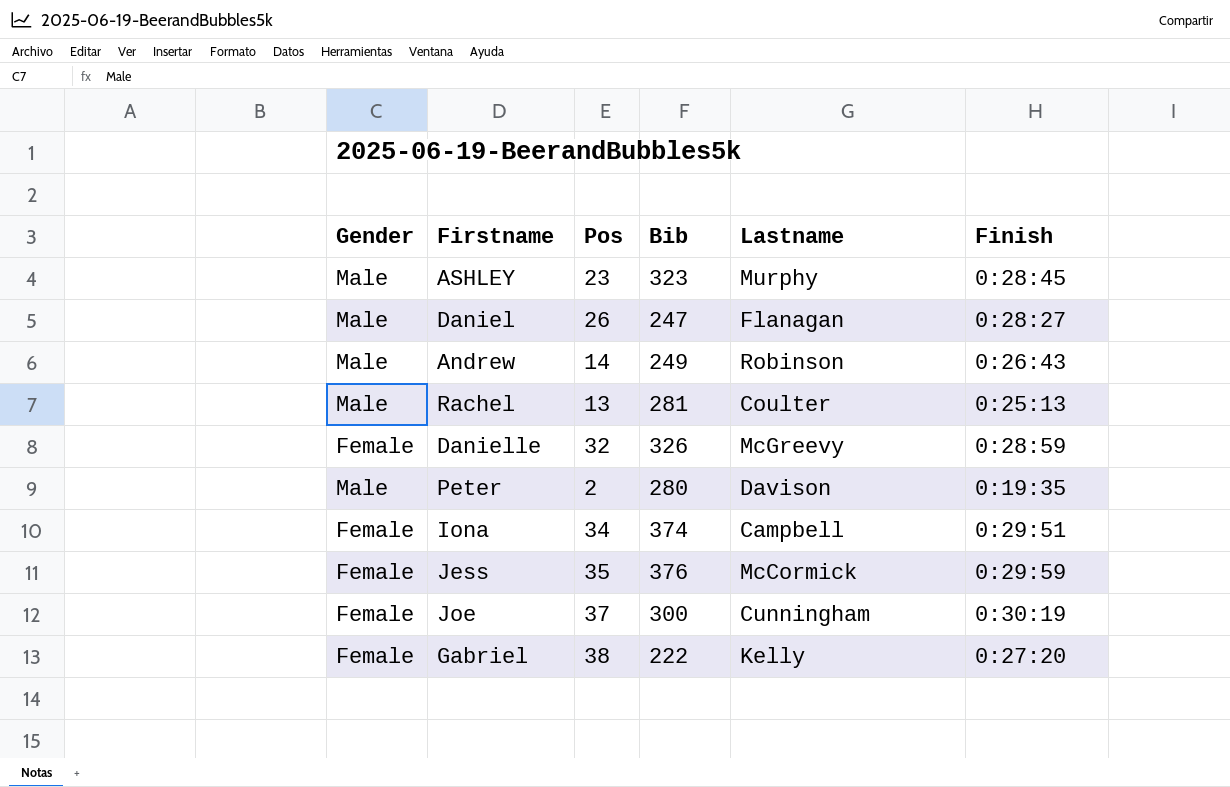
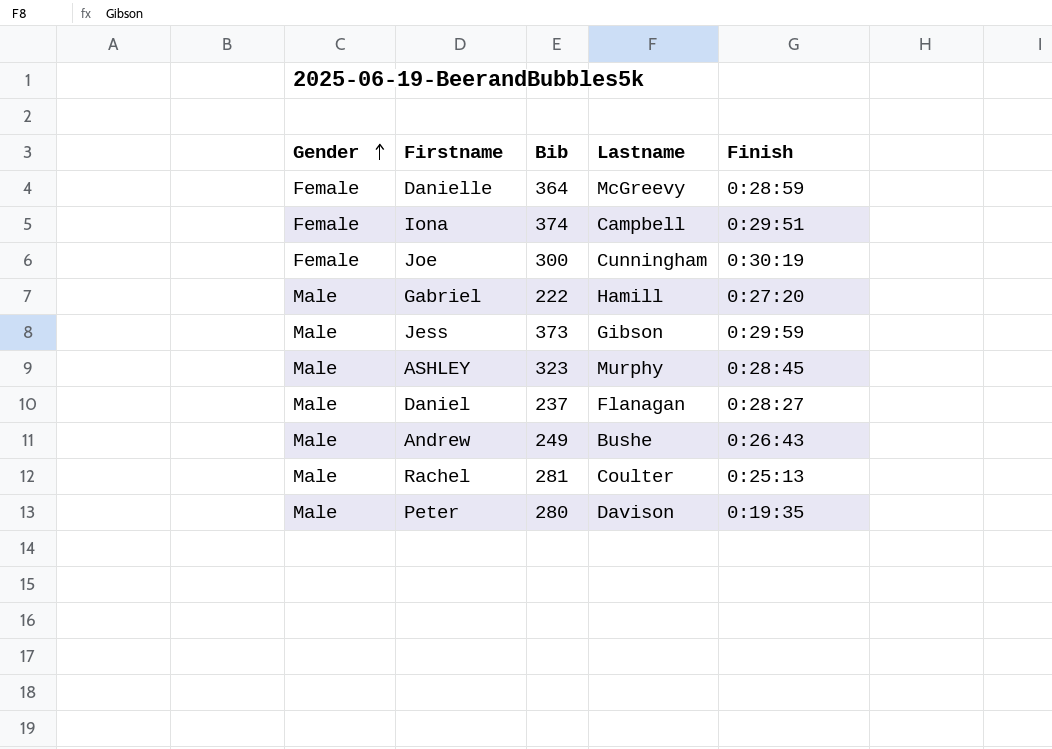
row order: none -> Gender ascending
column Pos | position: 3 -> none
Danielle | Bib: 326 -> 364
Gabriel | Gender: Female -> Male
Gabriel | Lastname: Kelly -> Hamill
Jess | Gender: Female -> Male
Jess | Bib: 376 -> 373
Jess | Lastname: McCormick -> Gibson
Daniel | Bib: 247 -> 237
Andrew | Lastname: Robinson -> Bushe

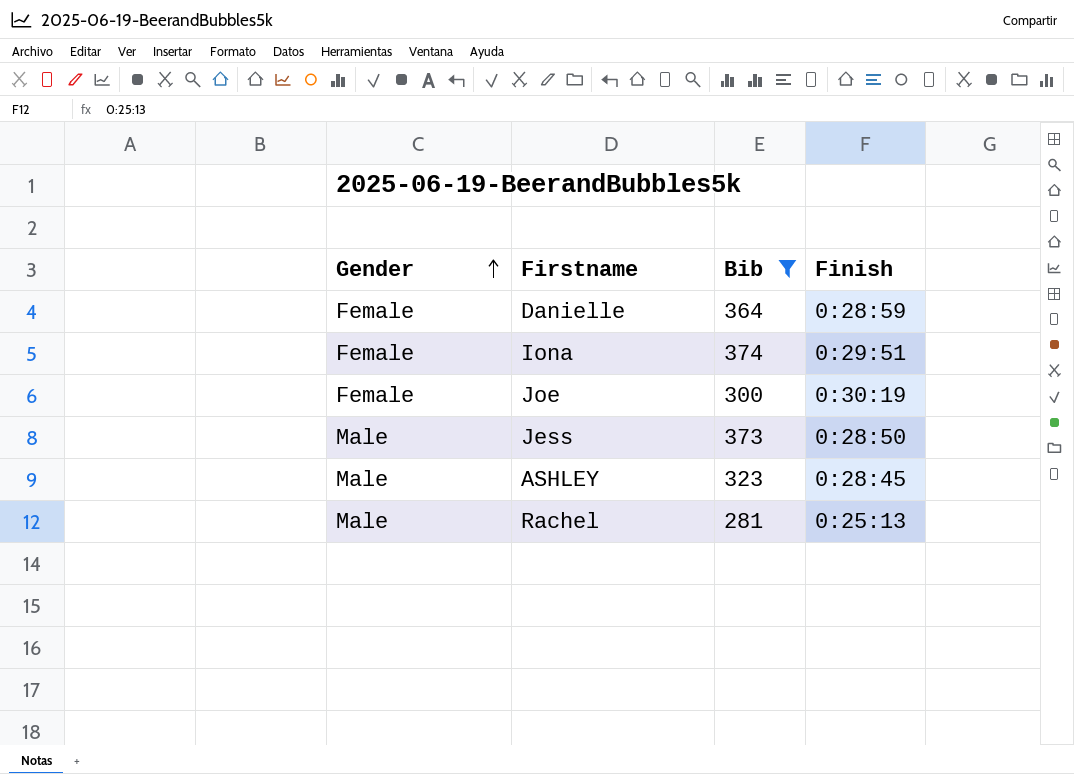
filter: none -> Bib >= 281
column Lastname | position: 4 -> none
Jess | Finish: 0:29:59 -> 0:28:50

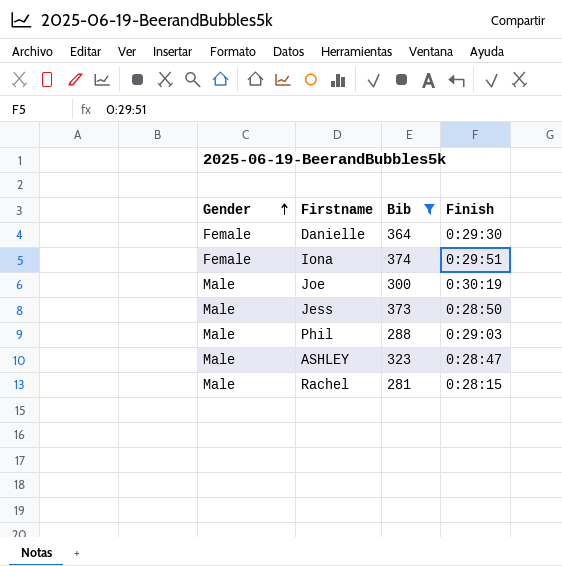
Danielle | Finish: 0:28:59 -> 0:29:30
Joe | Gender: Female -> Male
row Phil: none -> Male | 288 | 0:29:03
ASHLEY | Finish: 0:28:45 -> 0:28:47
Rachel | Finish: 0:25:13 -> 0:28:15

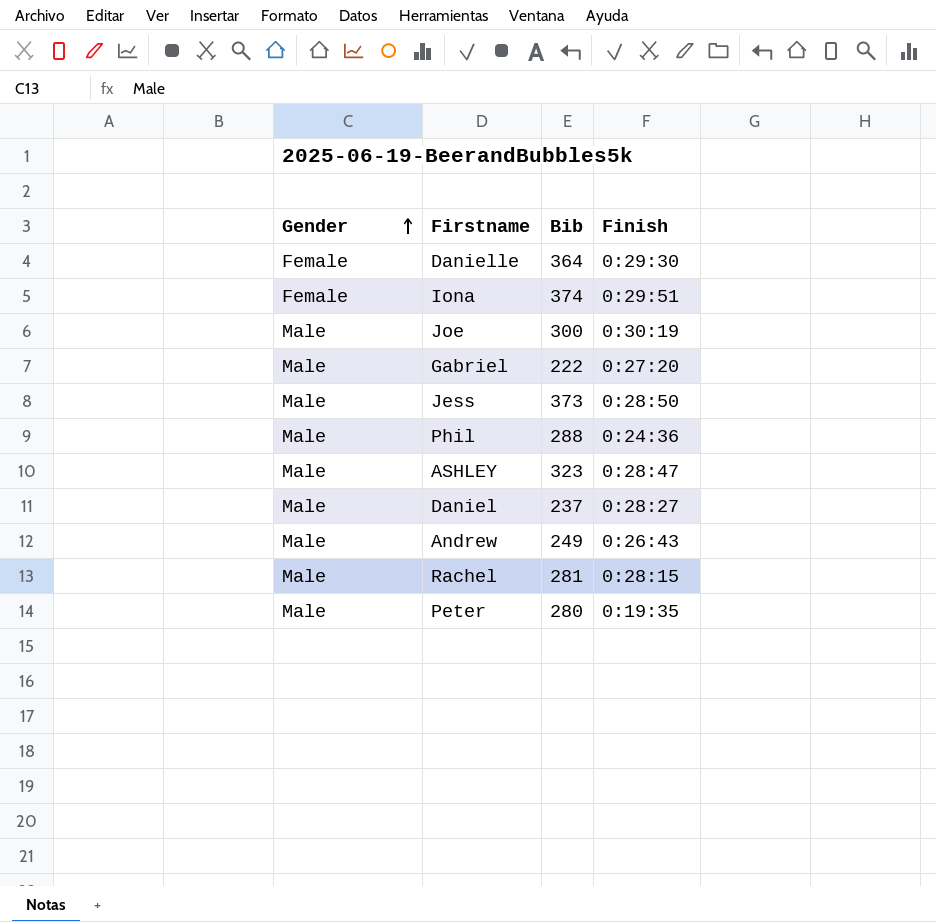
filter: Bib >= 281 -> none
Phil | Finish: 0:29:03 -> 0:24:36

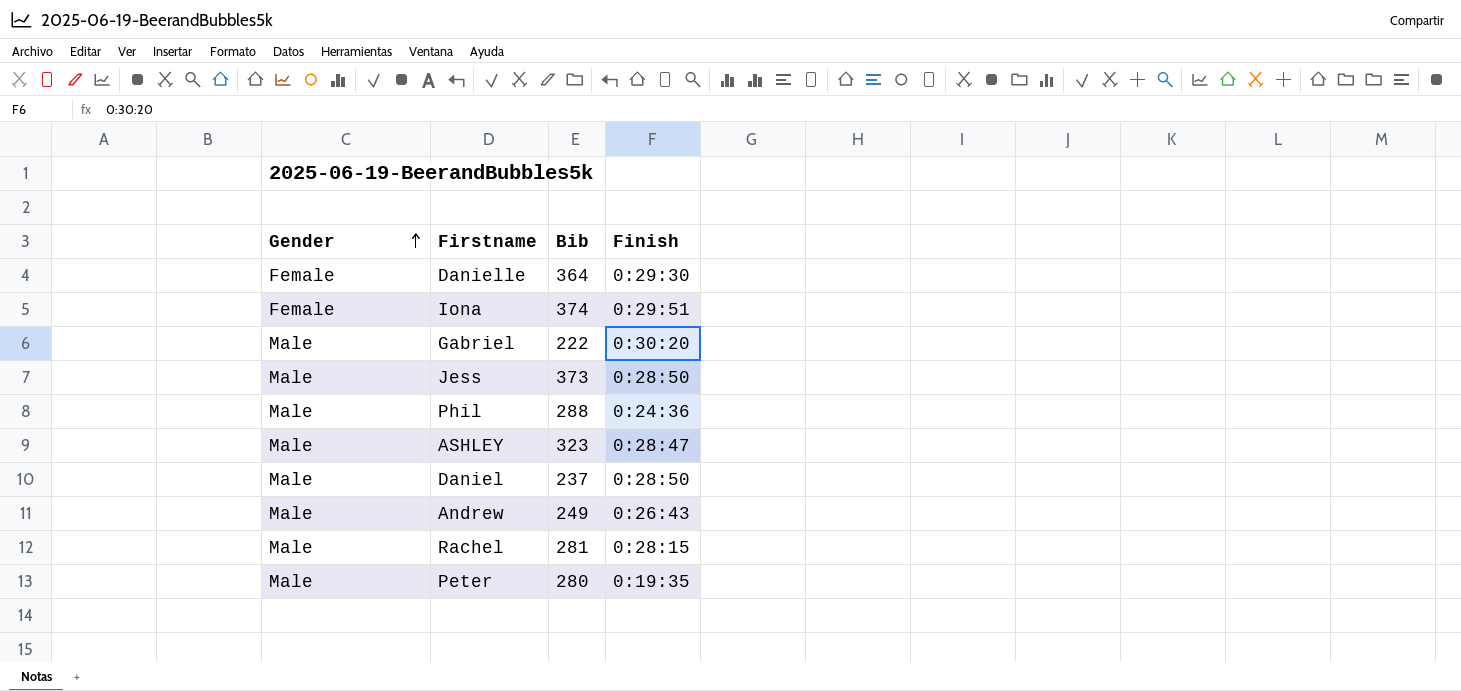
row Joe: Male | 300 | 0:30:19 -> none
Gabriel | Finish: 0:27:20 -> 0:30:20
Daniel | Finish: 0:28:27 -> 0:28:50

